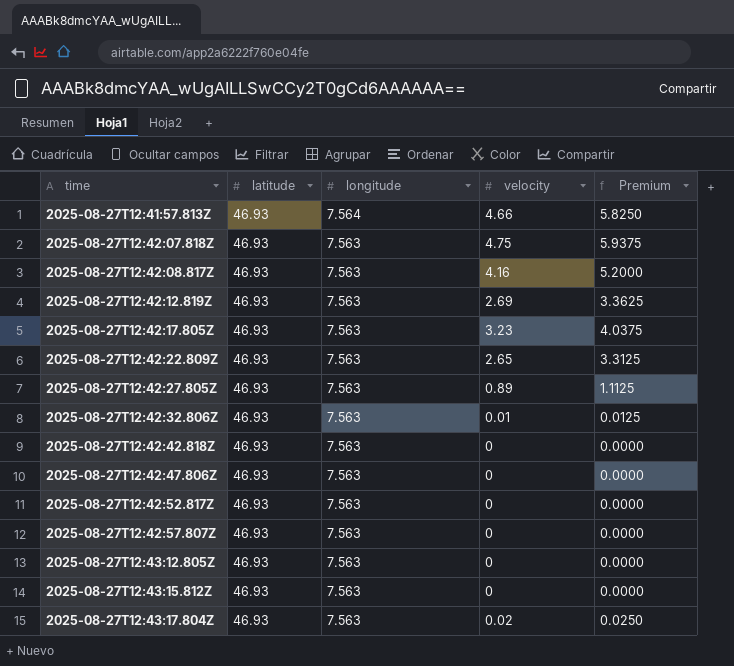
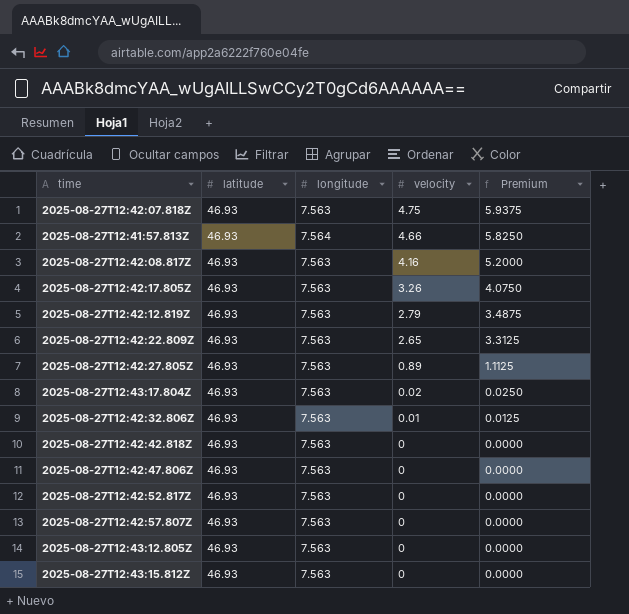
row order: time ascending -> velocity descending
2025-08-27T12:42:17.805Z | velocity: 3.23 -> 3.26
2025-08-27T12:42:17.805Z | Premium: 4.0375 -> 4.0750
2025-08-27T12:42:12.819Z | velocity: 2.69 -> 2.79
2025-08-27T12:42:12.819Z | Premium: 3.3625 -> 3.4875

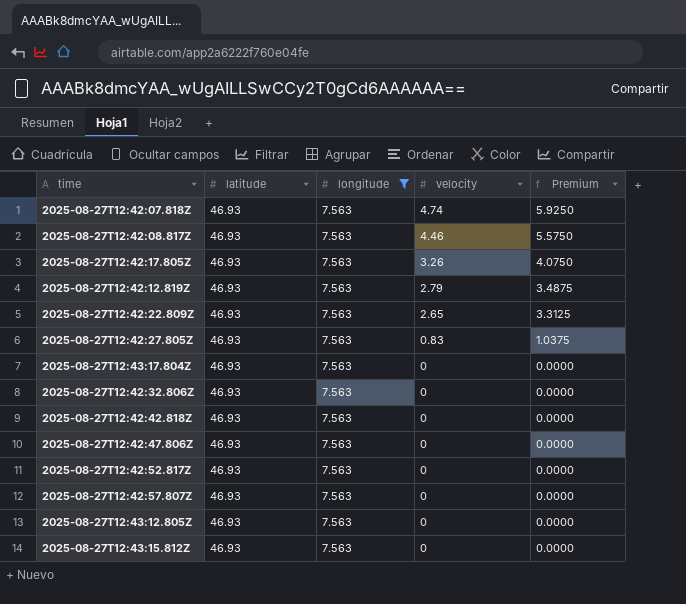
filter: none -> longitude = 7.563
2025-08-27T12:42:07.818Z | velocity: 4.75 -> 4.74
2025-08-27T12:42:07.818Z | Premium: 5.9375 -> 5.9250
2025-08-27T12:42:08.817Z | velocity: 4.16 -> 4.46
2025-08-27T12:42:08.817Z | Premium: 5.2000 -> 5.5750
2025-08-27T12:42:27.805Z | velocity: 0.89 -> 0.83
2025-08-27T12:42:27.805Z | Premium: 1.1125 -> 1.0375
2025-08-27T12:43:17.804Z | velocity: 0.02 -> 0
2025-08-27T12:43:17.804Z | Premium: 0.0250 -> 0.0000
2025-08-27T12:42:32.806Z | velocity: 0.01 -> 0
2025-08-27T12:42:32.806Z | Premium: 0.0125 -> 0.0000

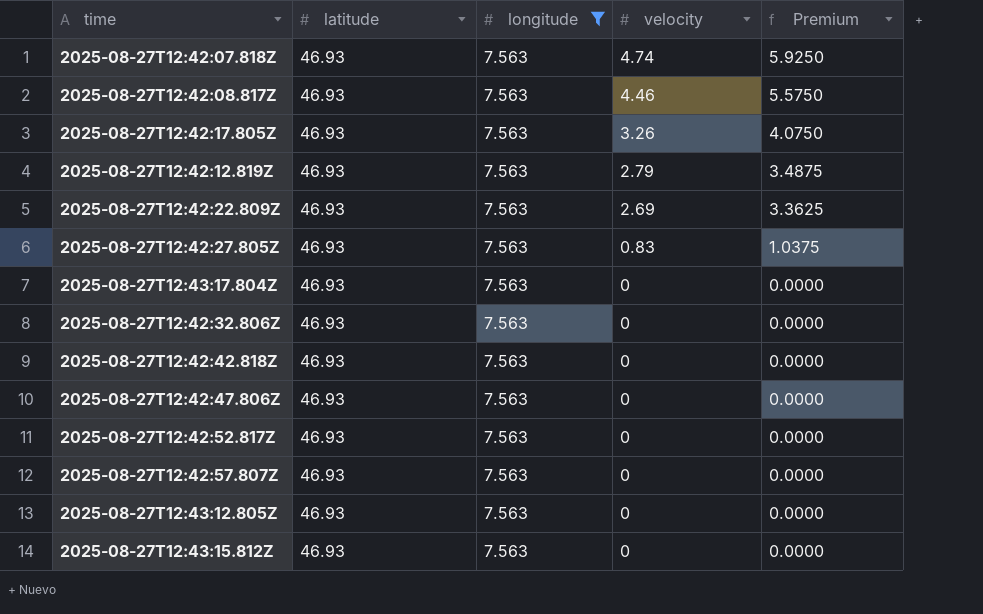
2025-08-27T12:42:22.809Z | velocity: 2.65 -> 2.69
2025-08-27T12:42:22.809Z | Premium: 3.3125 -> 3.3625

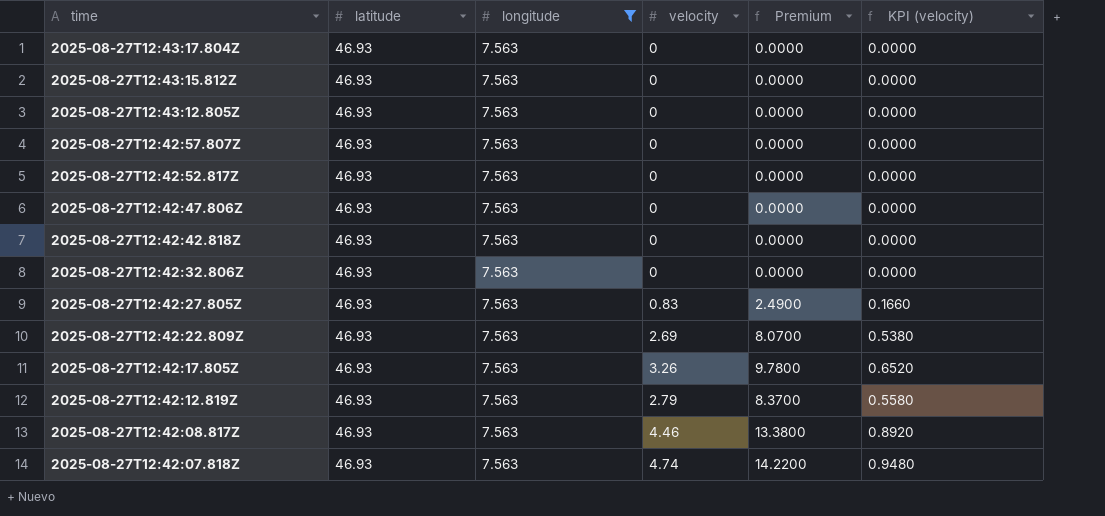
row order: velocity descending -> time descending
column Premium | formula: [velocity] * 1.25 -> [velocity] * 3
column KPI (velocity) | formula: none -> [velocity] * 0.2

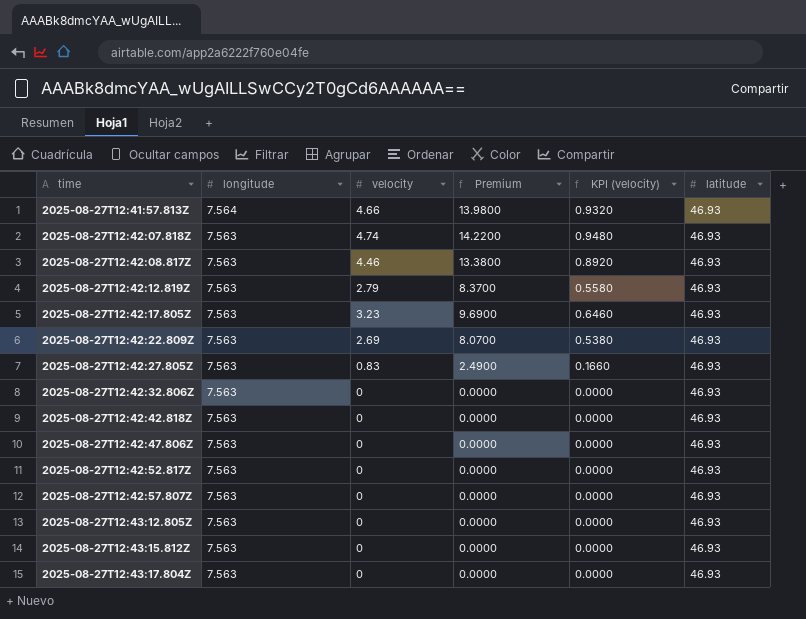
filter: longitude = 7.563 -> none
row order: time descending -> time ascending
column latitude | position: 2 -> 6
2025-08-27T12:42:17.805Z | velocity: 3.26 -> 3.23
2025-08-27T12:42:17.805Z | Premium: 9.7800 -> 9.6900
2025-08-27T12:42:17.805Z | KPI (velocity): 0.6520 -> 0.6460

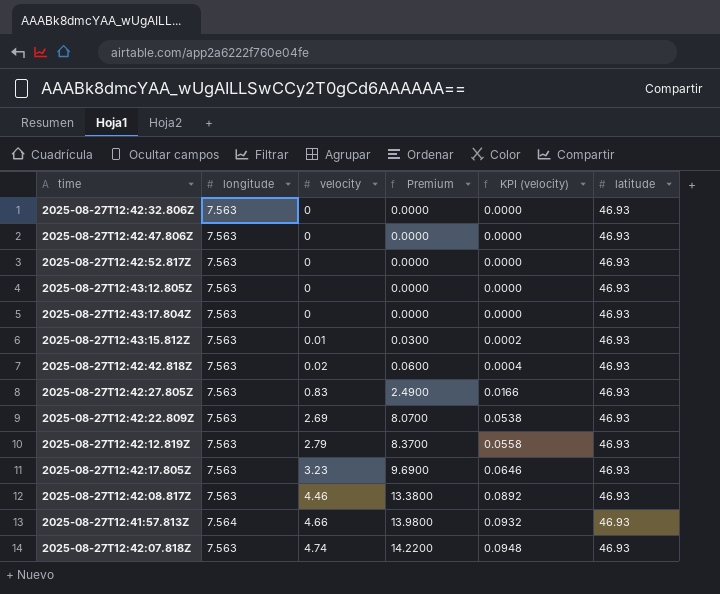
row order: time ascending -> velocity ascending
column KPI (velocity) | formula: [velocity] * 0.2 -> [velocity] * 0.02
row 2025-08-27T12:42:57.807Z: 7.563 | 0 | 0.0000 | 0.0000 | 46.93 -> none
2025-08-27T12:43:15.812Z | velocity: 0 -> 0.01
2025-08-27T12:43:15.812Z | Premium: 0.0000 -> 0.0300
2025-08-27T12:42:42.818Z | velocity: 0 -> 0.02
2025-08-27T12:42:42.818Z | Premium: 0.0000 -> 0.0600

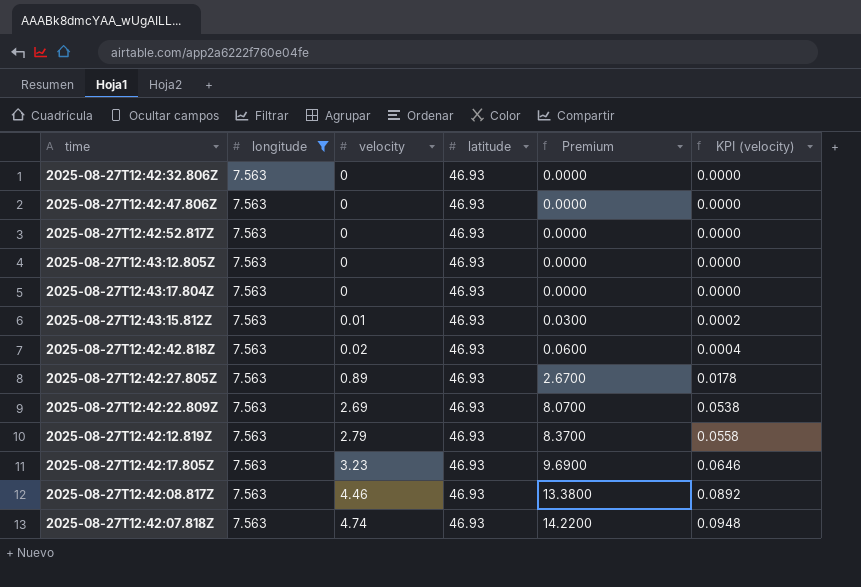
filter: none -> longitude = 7.563
column latitude | position: 6 -> 4
2025-08-27T12:42:27.805Z | velocity: 0.83 -> 0.89
2025-08-27T12:42:27.805Z | Premium: 2.4900 -> 2.6700
2025-08-27T12:42:27.805Z | KPI (velocity): 0.0166 -> 0.0178

